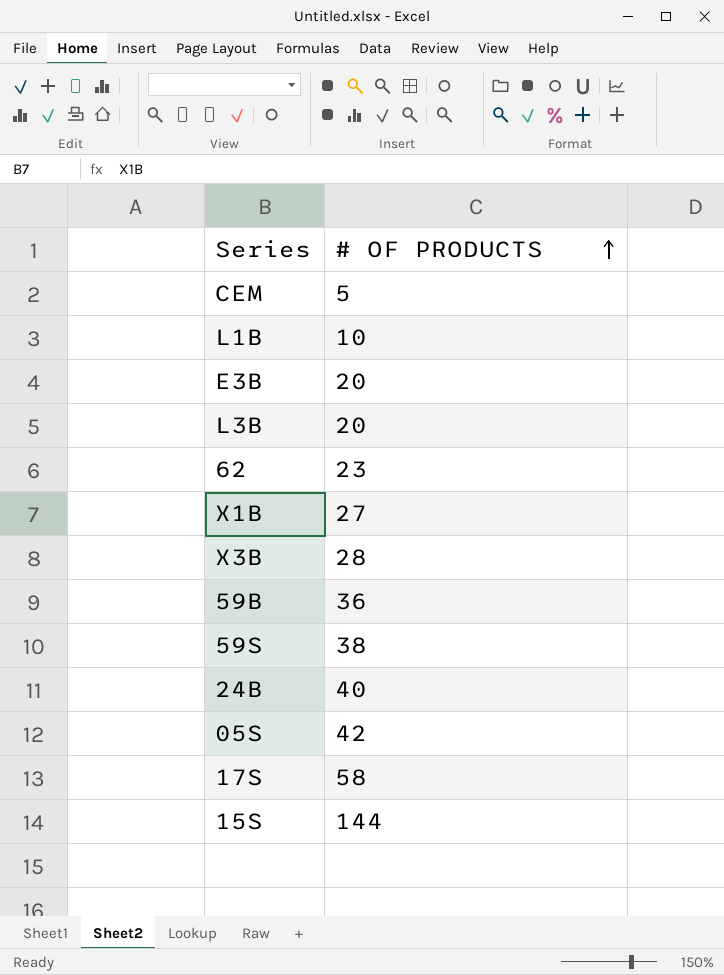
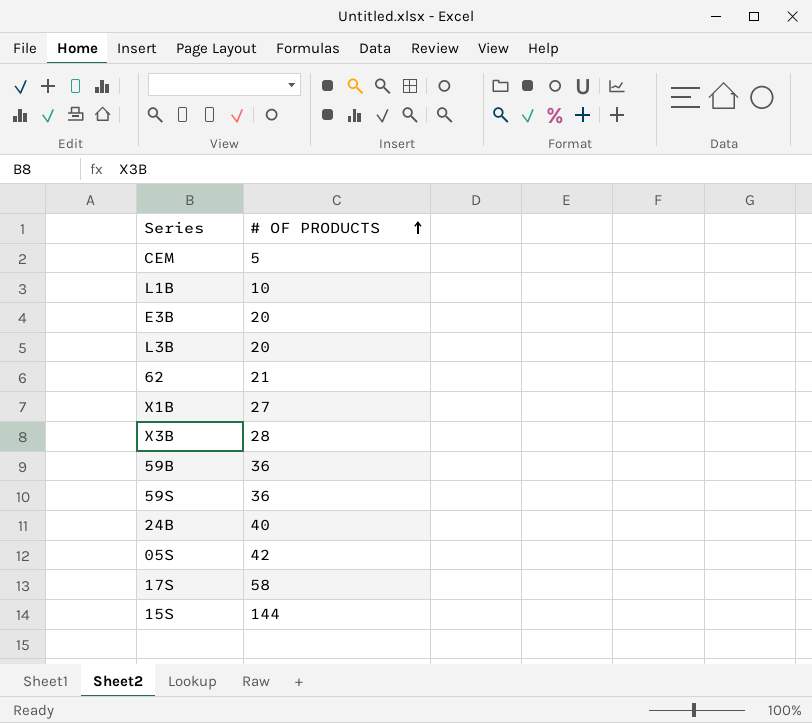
62 | # OF PRODUCTS: 23 -> 21
59S | # OF PRODUCTS: 38 -> 36

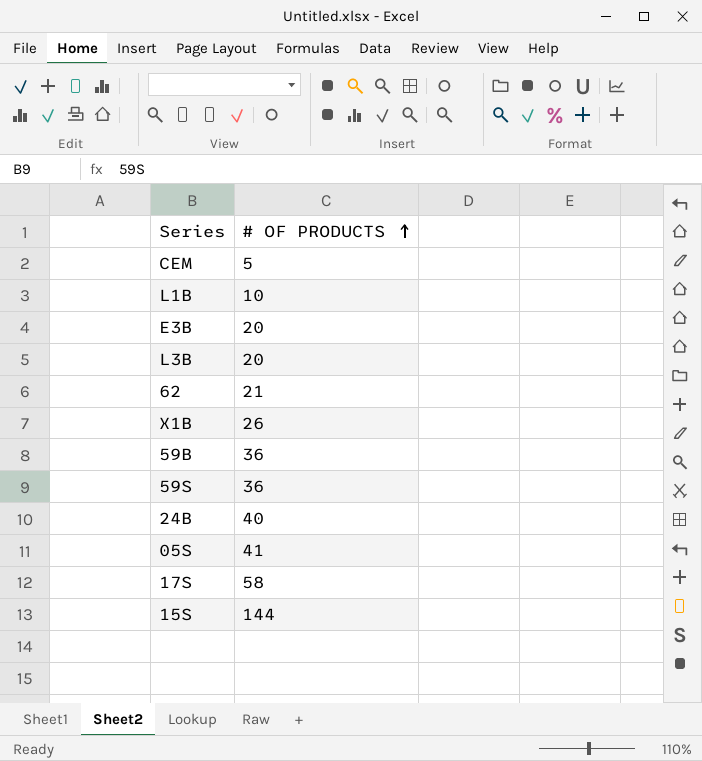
row X3B: 28 -> none
X1B | # OF PRODUCTS: 27 -> 26
05S | # OF PRODUCTS: 42 -> 41

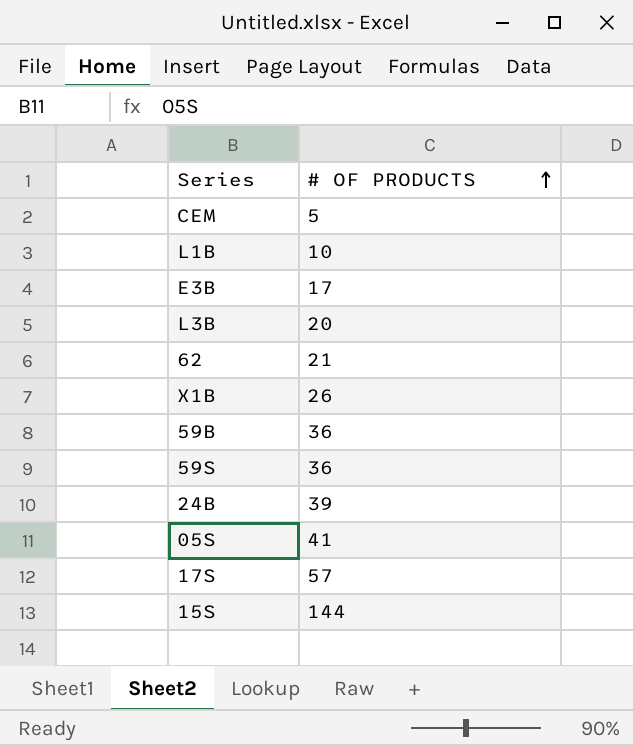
E3B | # OF PRODUCTS: 20 -> 17
24B | # OF PRODUCTS: 40 -> 39
17S | # OF PRODUCTS: 58 -> 57

